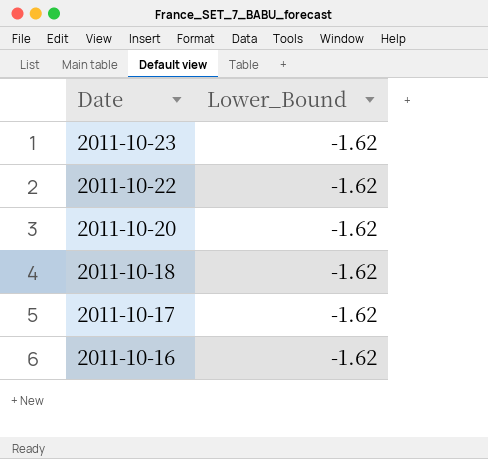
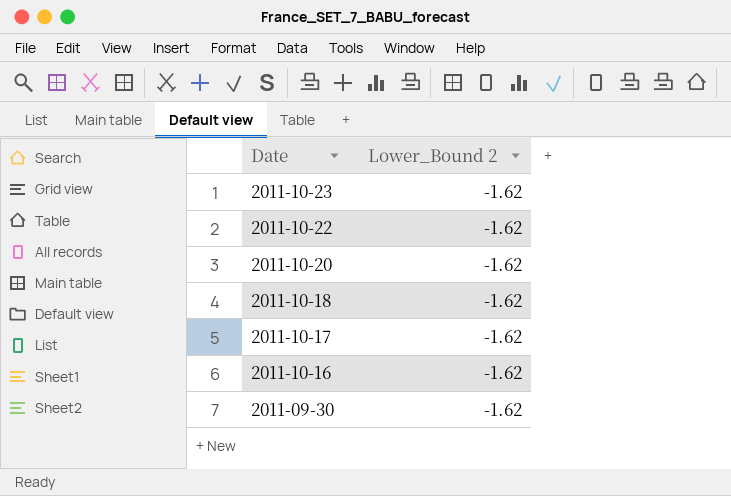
column name: Lower_Bound -> Lower_Bound 2
row 2011-09-30: none -> -1.62

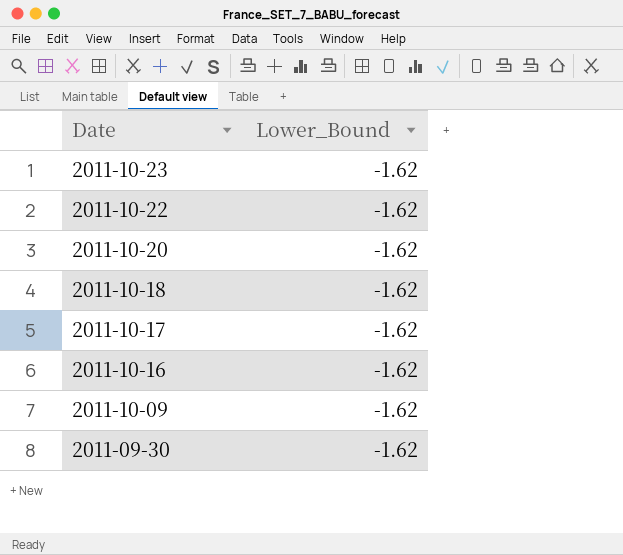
column name: Lower_Bound 2 -> Lower_Bound
row 2011-10-09: none -> -1.62

